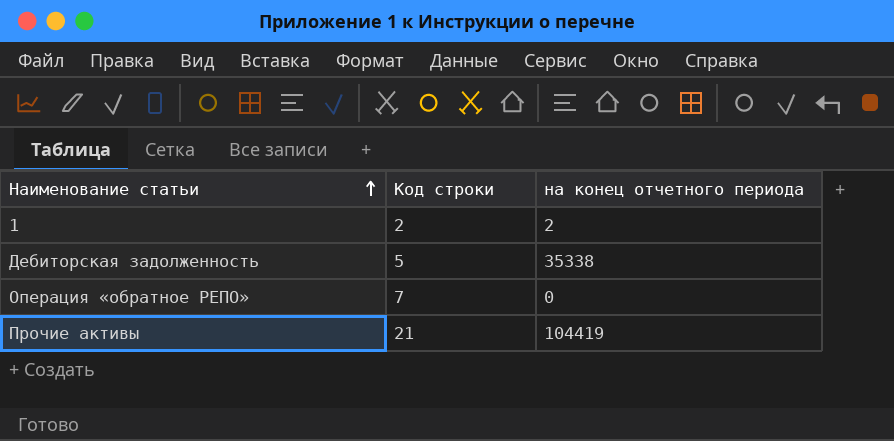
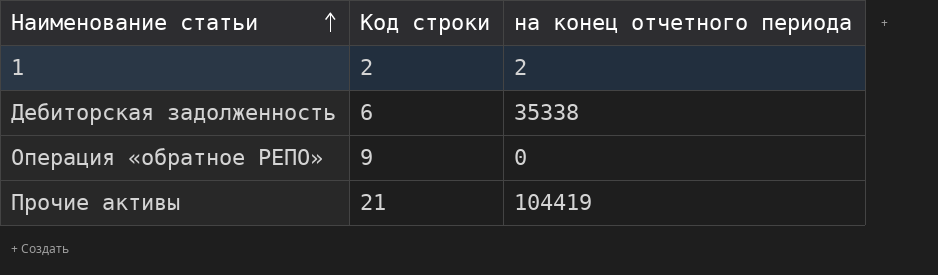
Дебиторская задолженность | Код строки: 5 -> 6
Операция «обратное РЕПО» | Код строки: 7 -> 9

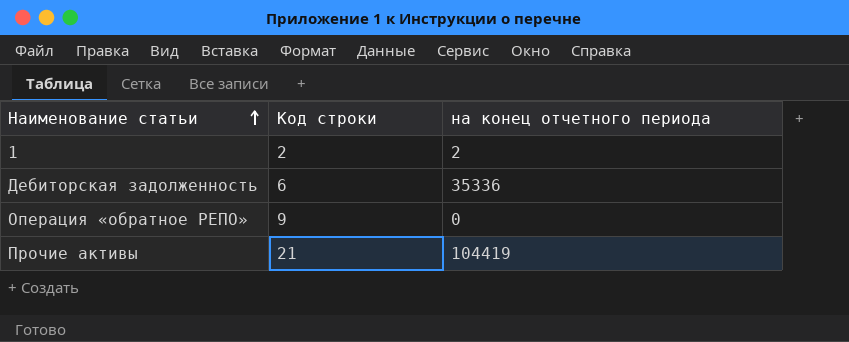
Дебиторская задолженность | на конец отчетного периода: 35338 -> 35336

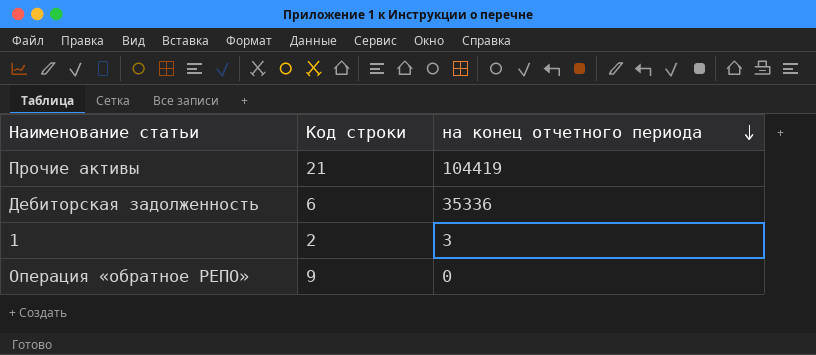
row order: Наименование статьи ascending -> на конец отчетного периода descending
1 | на конец отчетного периода: 2 -> 3

